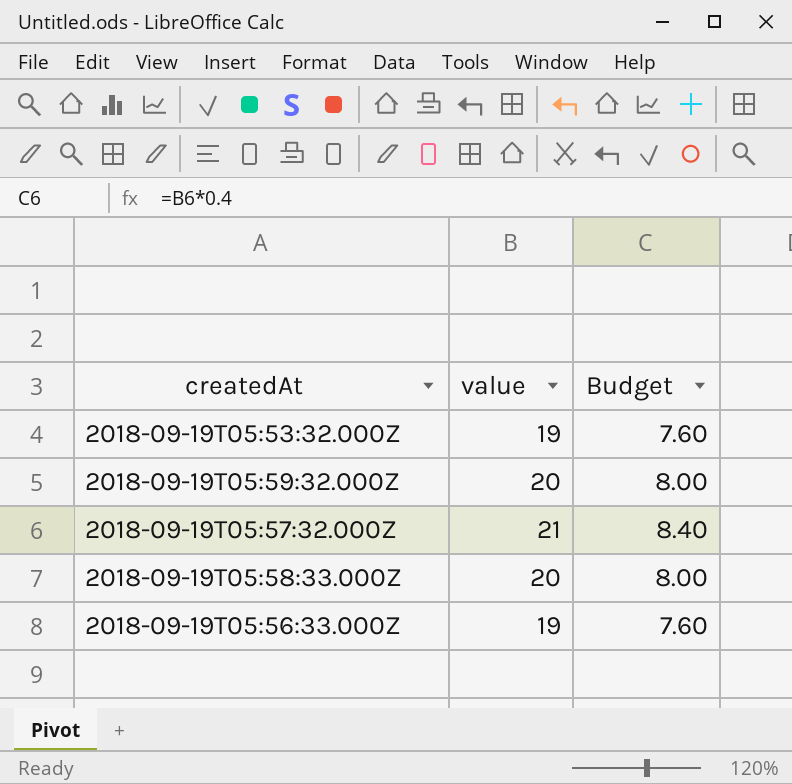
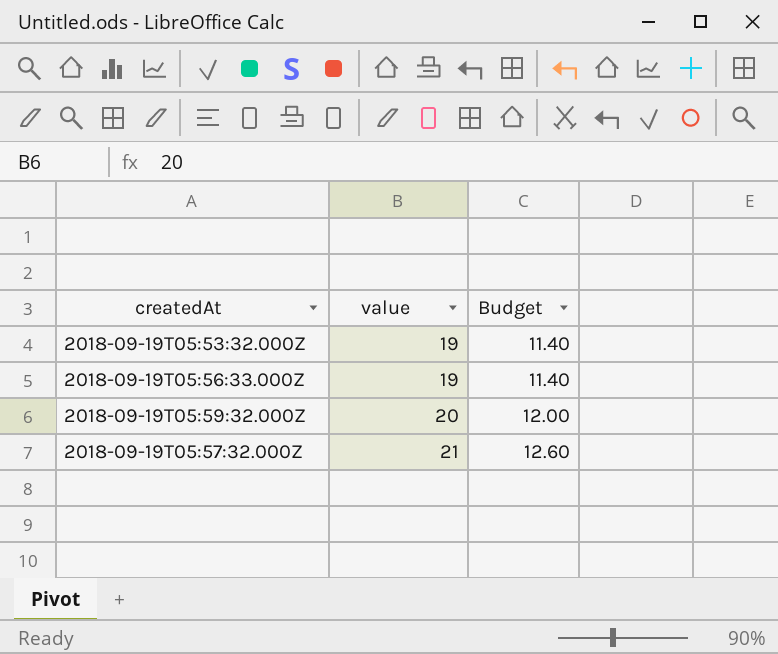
row order: none -> value ascending
column Budget | formula: [value] * 0.4 -> [value] * 0.6
row 2018-09-19T05:58:33.000Z: 20 | 8.00 -> none

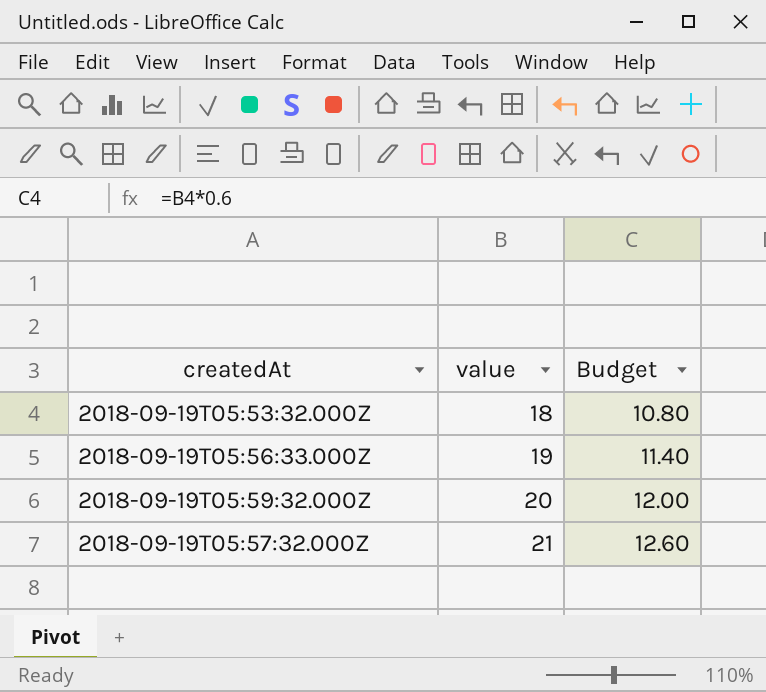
2018-09-19T05:53:32.000Z | value: 19 -> 18
2018-09-19T05:53:32.000Z | Budget: 11.40 -> 10.80

